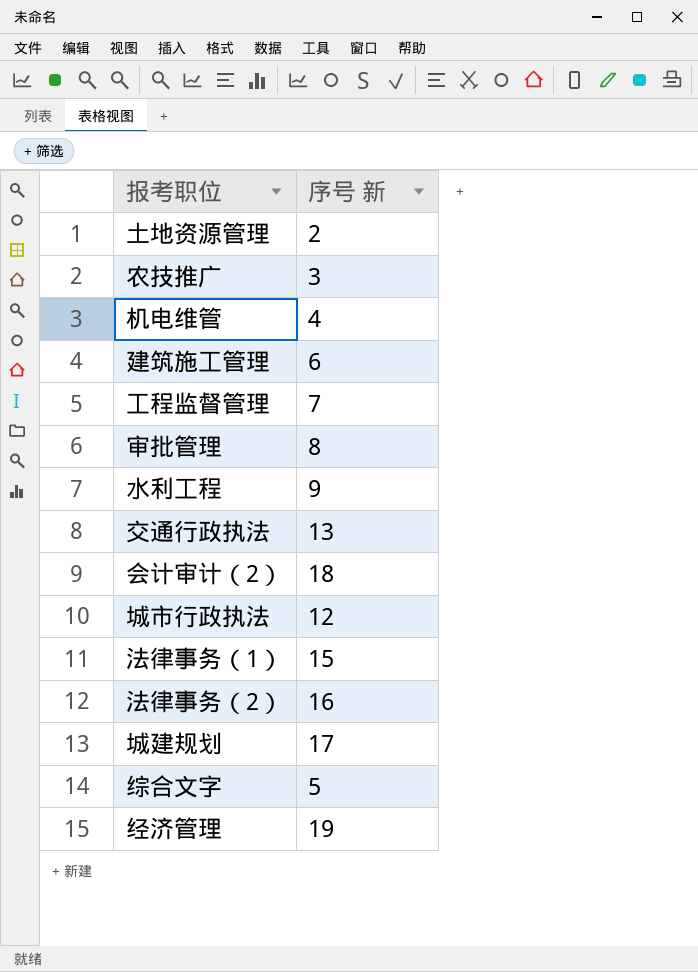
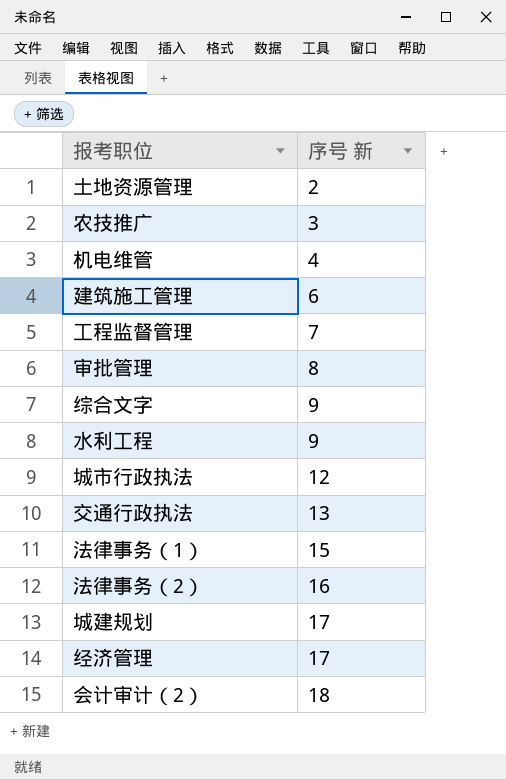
row order: none -> 序号 新 ascending
综合文字 | 序号 新: 5 -> 9
经济管理 | 序号 新: 19 -> 17

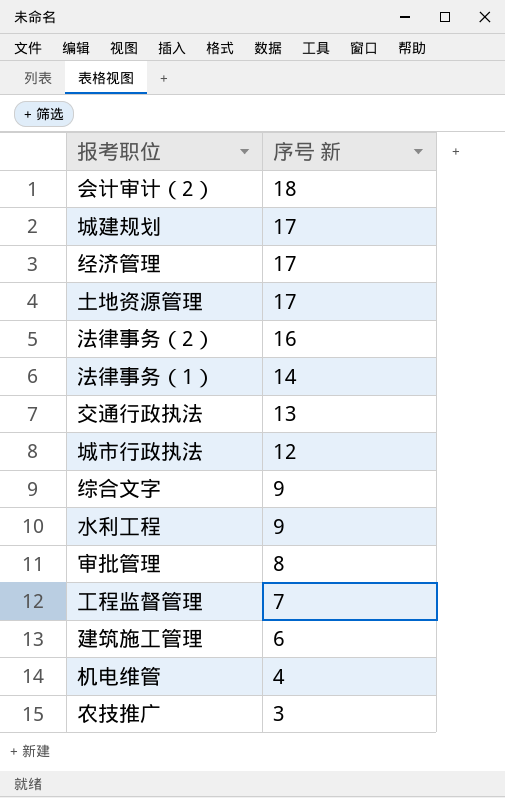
row order: 序号 新 ascending -> 序号 新 descending
土地资源管理 | 序号 新: 2 -> 17
法律事务（1） | 序号 新: 15 -> 14

